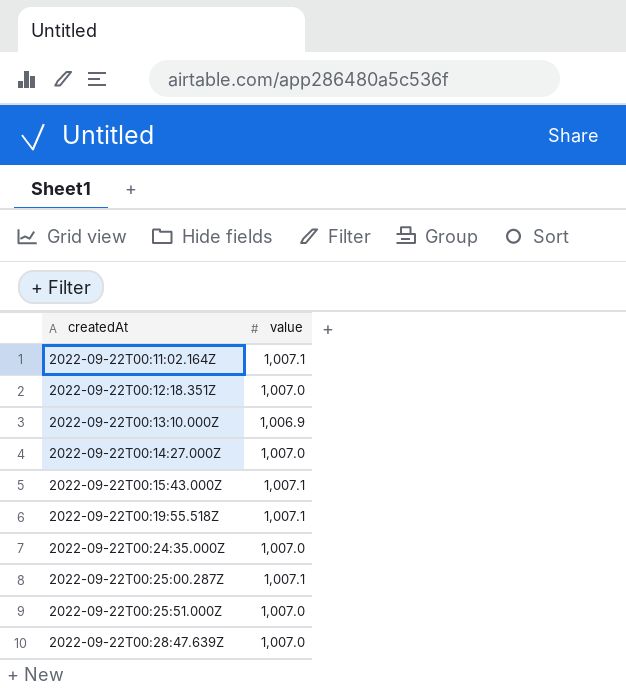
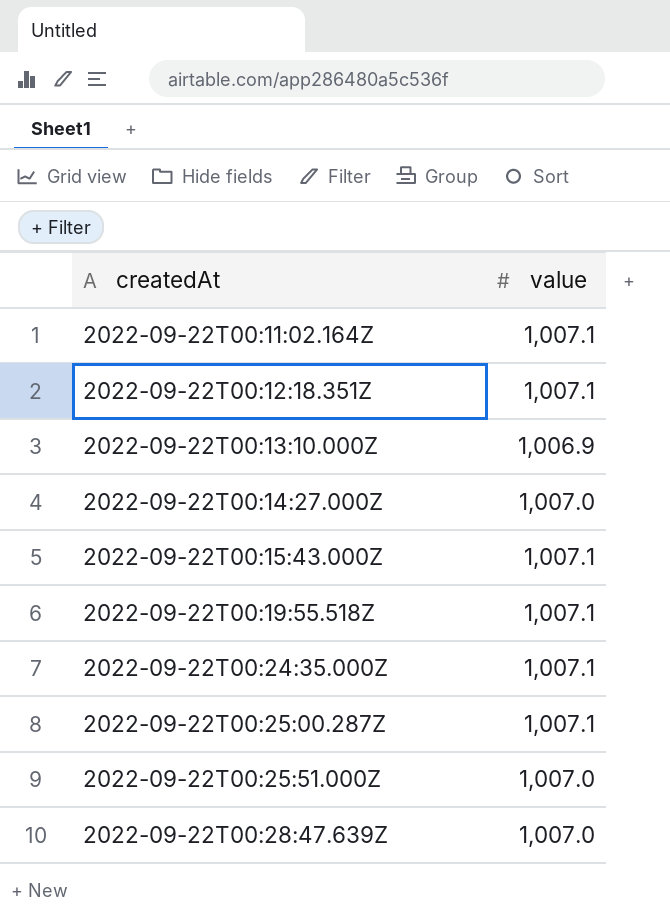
2022-09-22T00:12:18.351Z | value: 1,007.0 -> 1,007.1
2022-09-22T00:24:35.000Z | value: 1,007.0 -> 1,007.1

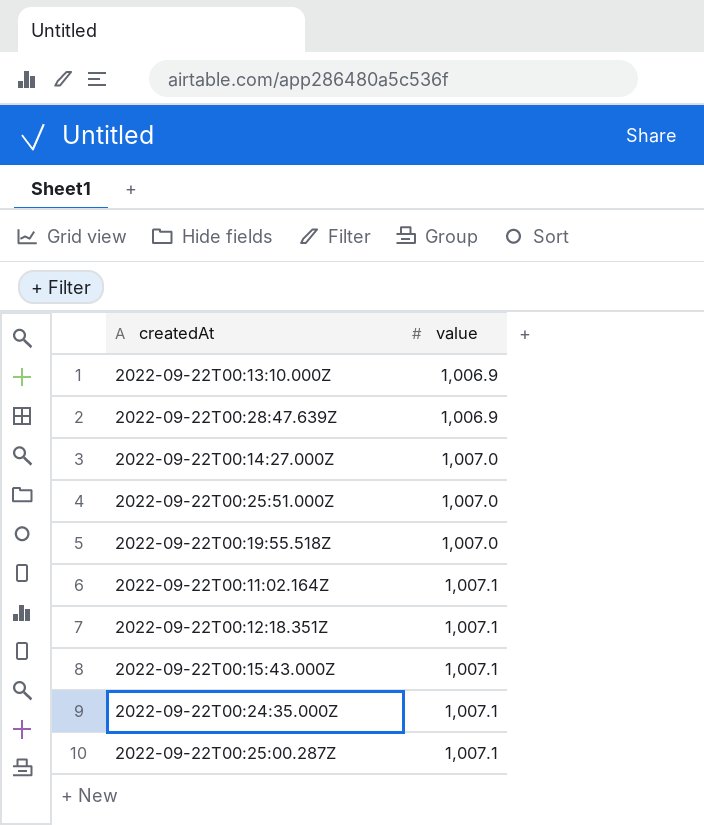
row order: createdAt ascending -> value ascending
2022-09-22T00:28:47.639Z | value: 1,007.0 -> 1,006.9
2022-09-22T00:19:55.518Z | value: 1,007.1 -> 1,007.0

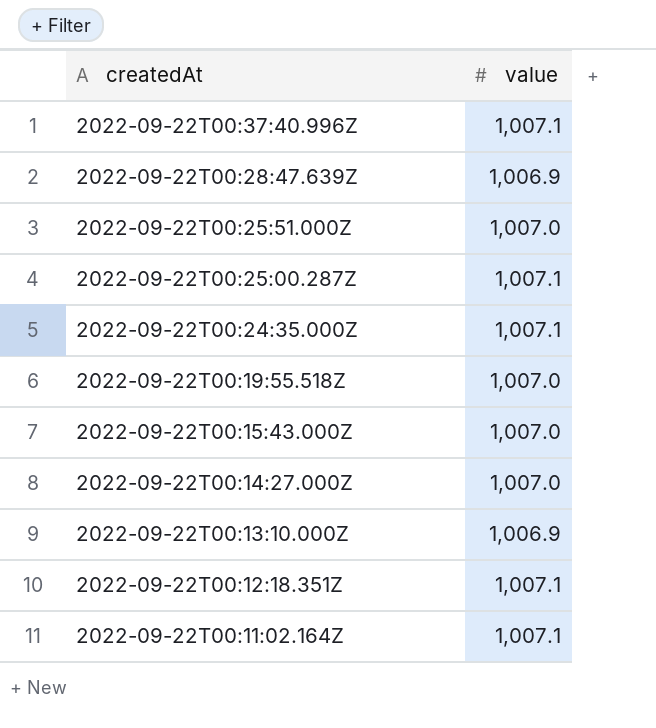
row order: value ascending -> createdAt descending
row 2022-09-22T00:37:40.996Z: none -> 1,007.1
2022-09-22T00:15:43.000Z | value: 1,007.1 -> 1,007.0

